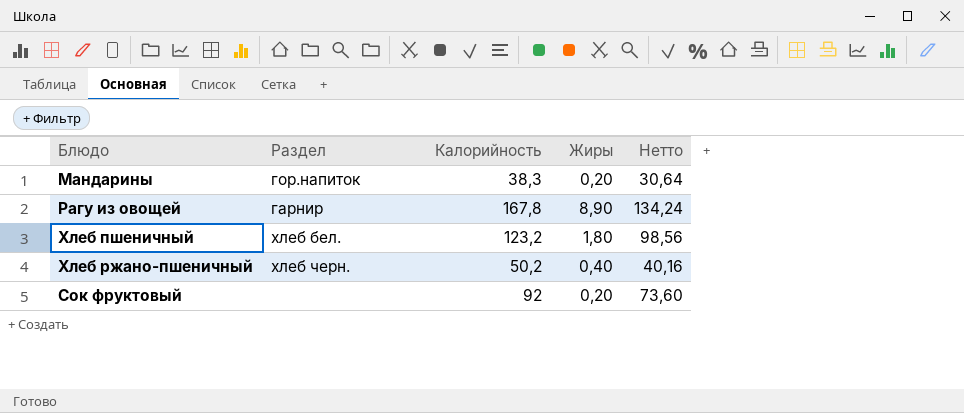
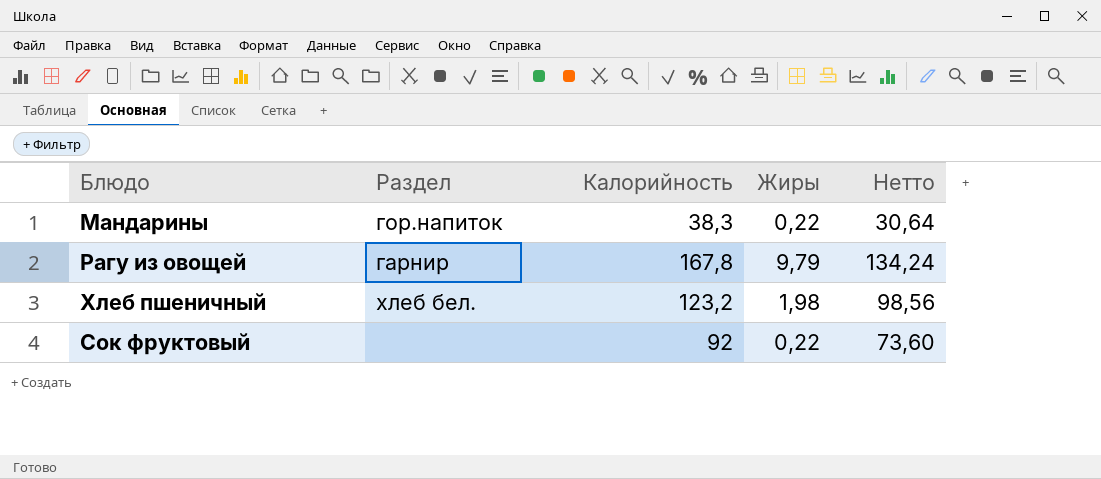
row Хлеб ржано-пшеничный: хлеб черн. | 50,2 | 0,40 | 40,16 -> none
Мандарины | Жиры: 0,20 -> 0,22
Рагу из овощей | Жиры: 8,90 -> 9,79
Хлеб пшеничный | Жиры: 1,80 -> 1,98
Сок фруктовый | Жиры: 0,20 -> 0,22

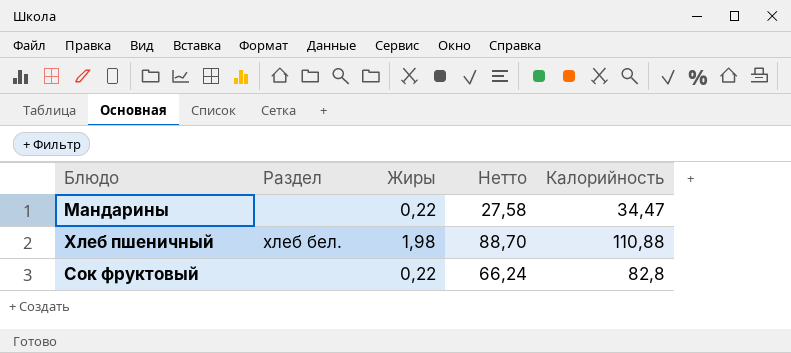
column Калорийность | position: 3 -> 5
row Рагу из овощей: гарнир | 167,8 | 9,79 | 134,24 -> none
Мандарины | Раздел: гор.напиток -> none
Мандарины | Нетто: 30,64 -> 27,58
Мандарины | Калорийность: 38,3 -> 34,47
Хлеб пшеничный | Нетто: 98,56 -> 88,70
Хлеб пшеничный | Калорийность: 123,2 -> 110,88
Сок фруктовый | Нетто: 73,60 -> 66,24
Сок фруктовый | Калорийность: 92 -> 82,8

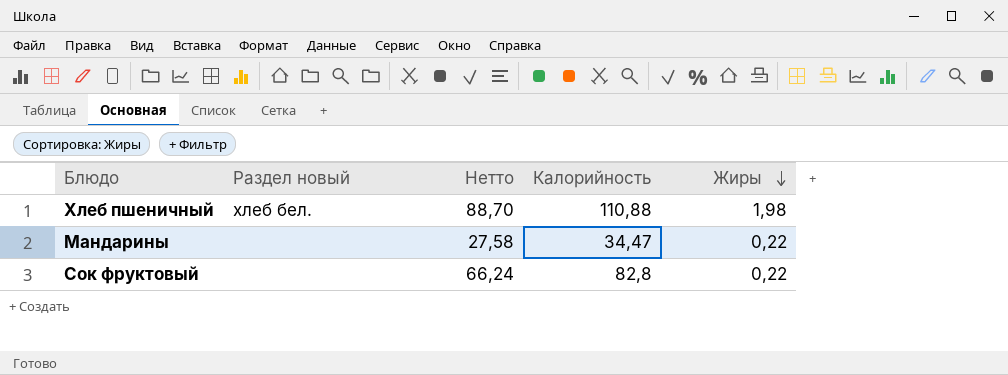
row order: none -> Жиры descending
column name: Раздел -> Раздел новый
column Жиры | position: 3 -> 5

